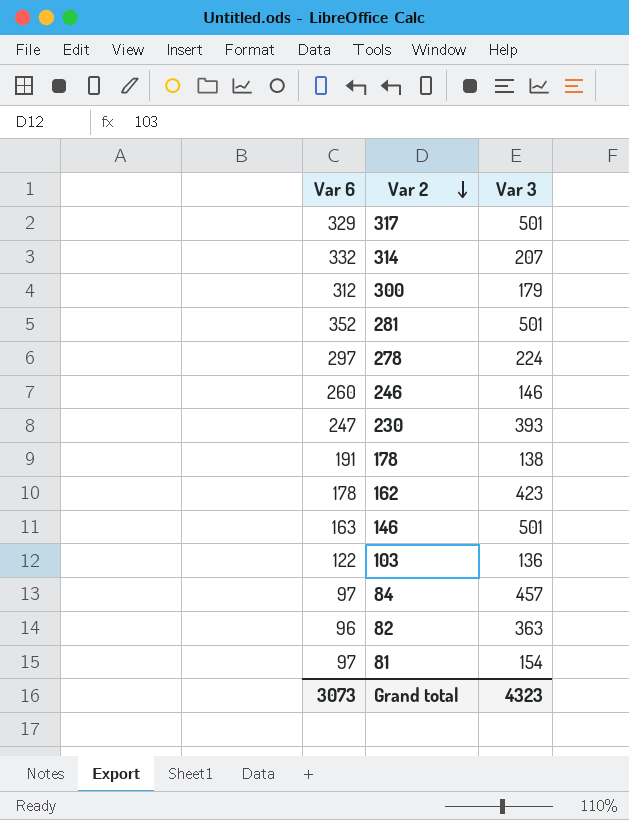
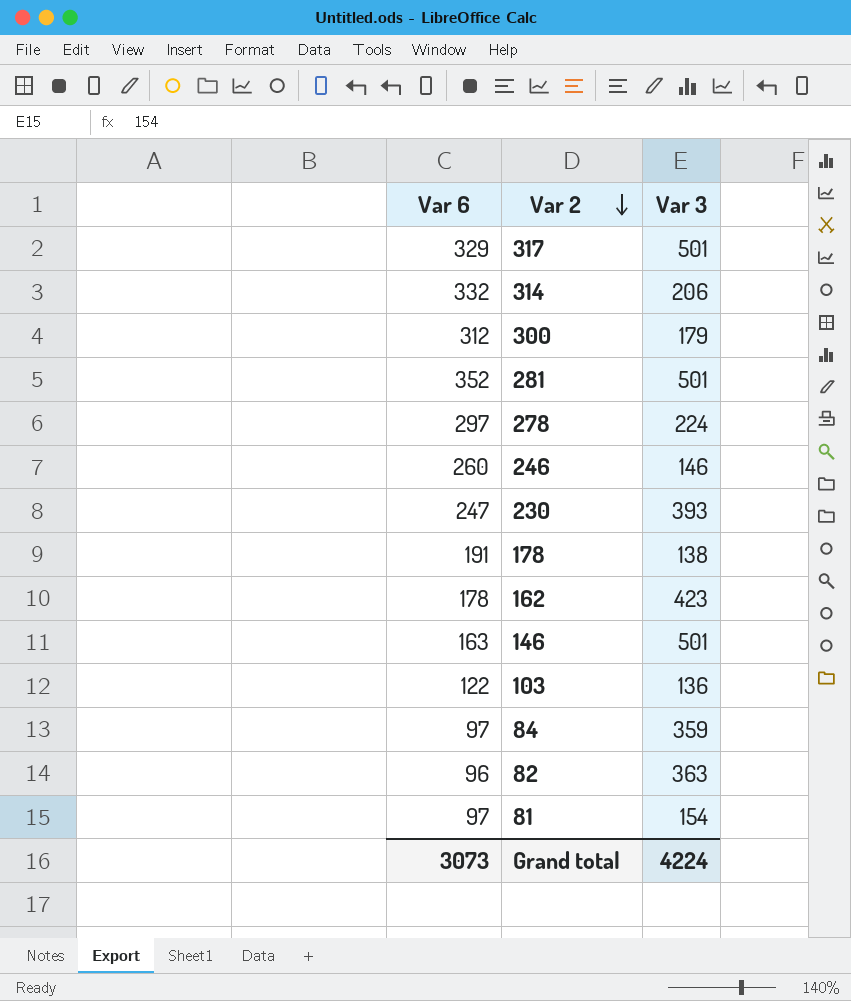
314 | Var 3: 207 -> 206
84 | Var 3: 457 -> 359
Grand total | Var 3: 4323 -> 4224

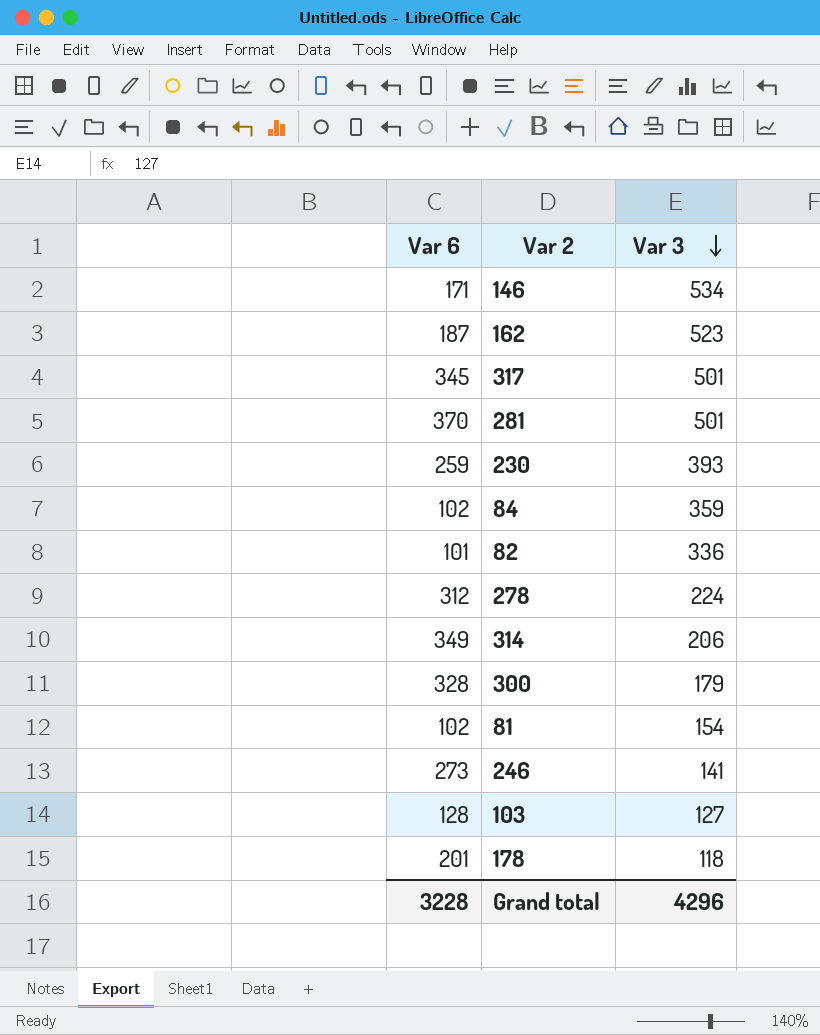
row order: Var 2 descending -> Var 3 descending
146 | Var 6: 163 -> 171
146 | Var 3: 501 -> 534
162 | Var 6: 178 -> 187
162 | Var 3: 423 -> 523
317 | Var 6: 329 -> 345
281 | Var 6: 352 -> 370
230 | Var 6: 247 -> 259
84 | Var 6: 97 -> 102
82 | Var 6: 96 -> 101
82 | Var 3: 363 -> 336
278 | Var 6: 297 -> 312
314 | Var 6: 332 -> 349
300 | Var 6: 312 -> 328
81 | Var 6: 97 -> 102
246 | Var 6: 260 -> 273
246 | Var 3: 146 -> 141
103 | Var 6: 122 -> 128
103 | Var 3: 136 -> 127
178 | Var 6: 191 -> 201
178 | Var 3: 138 -> 118
Grand total | Var 6: 3073 -> 3228
Grand total | Var 3: 4224 -> 4296

